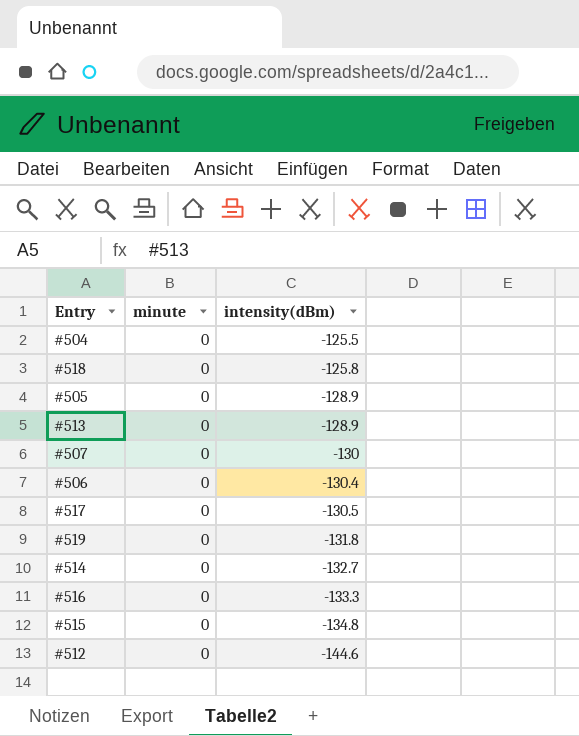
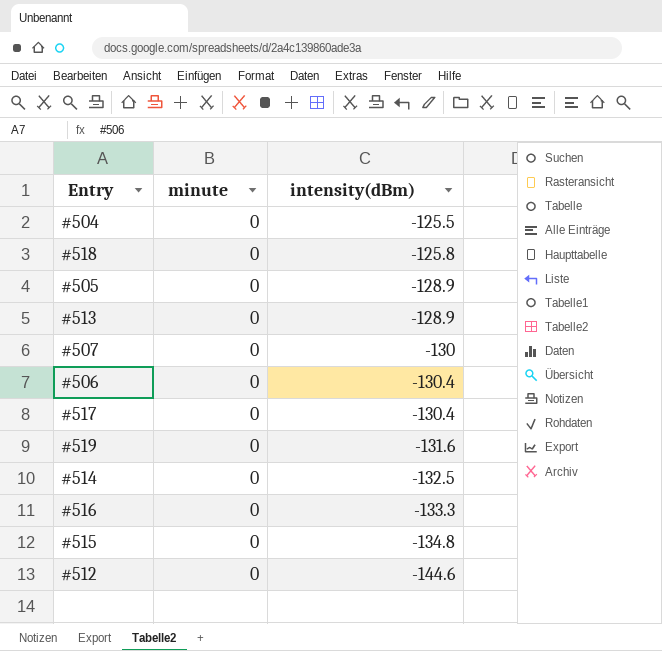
#517 | intensity(dBm): -130.5 -> -130.4
#519 | intensity(dBm): -131.8 -> -131.6
#514 | intensity(dBm): -132.7 -> -132.5

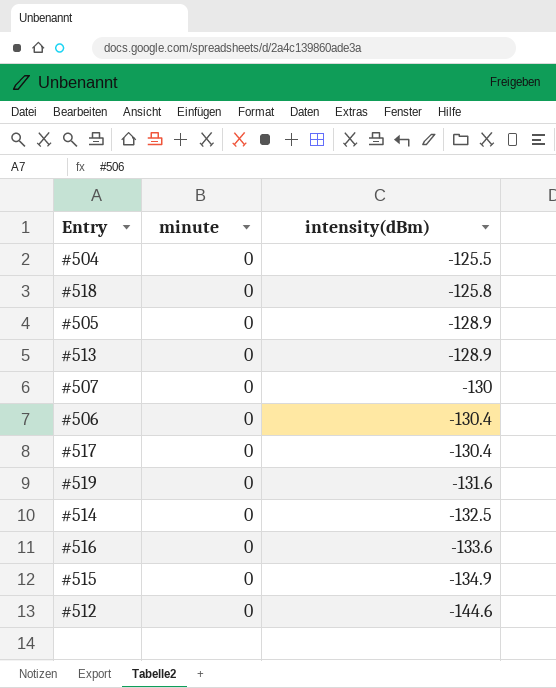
#516 | intensity(dBm): -133.3 -> -133.6
#515 | intensity(dBm): -134.8 -> -134.9

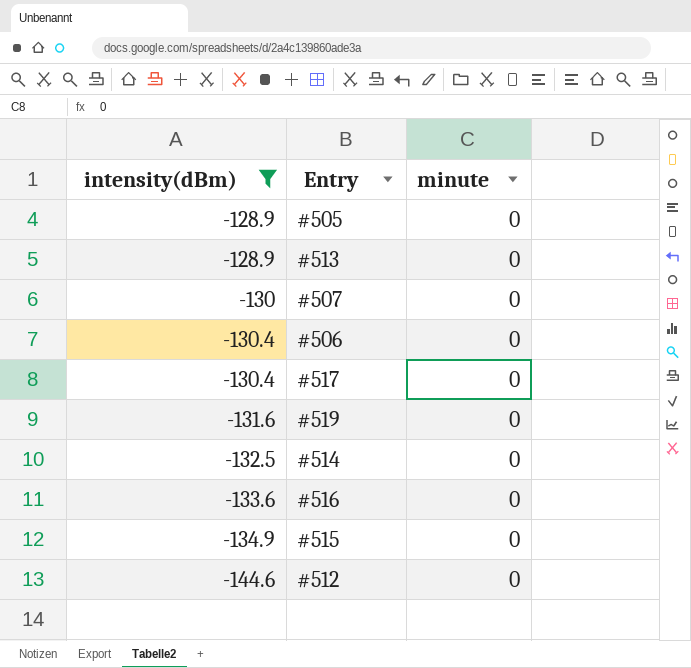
filter: none -> intensity(dBm) <= -128.9
column intensity(dBm) | position: 3 -> 1

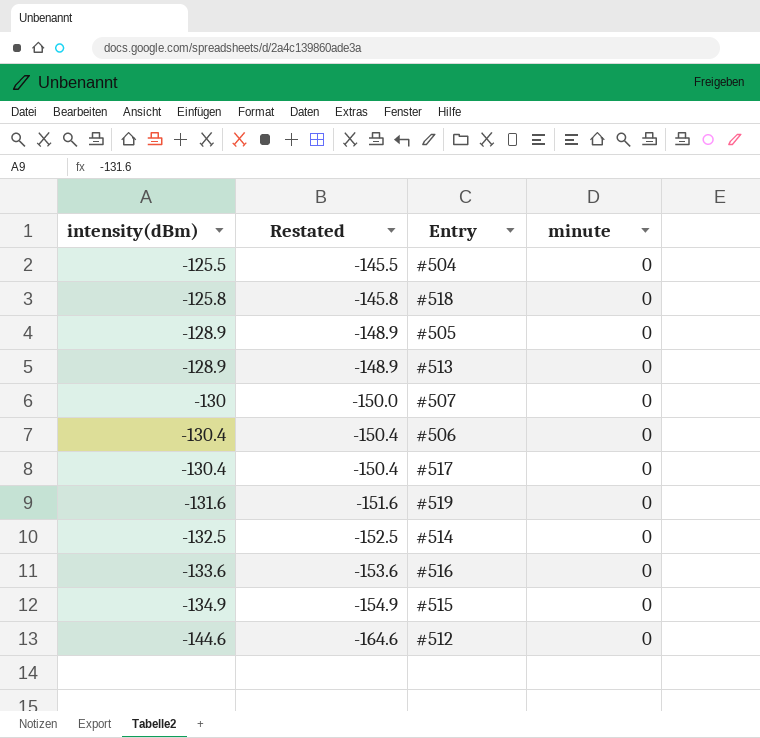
filter: intensity(dBm) <= -128.9 -> none
column Restated | formula: none -> [intensity(dBm)] - 20

